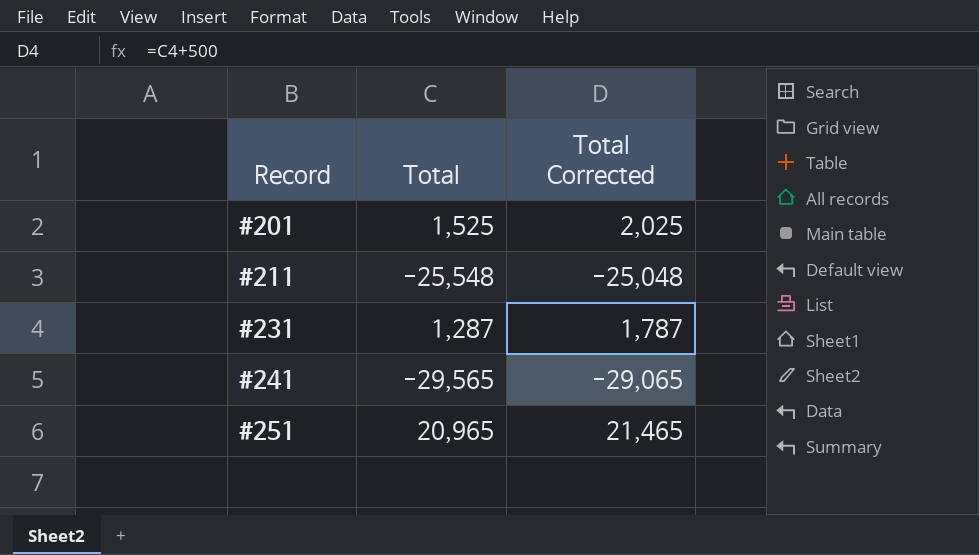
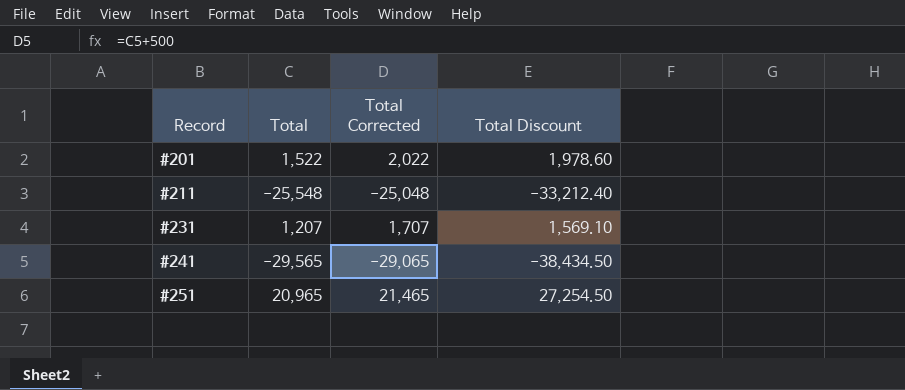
column Total Discount | formula: none -> [Total] * 1.3
#201 | Total: 1,525 -> 1,522
#201 | Total Corrected: 2,025 -> 2,022
#231 | Total: 1,287 -> 1,207
#231 | Total Corrected: 1,787 -> 1,707

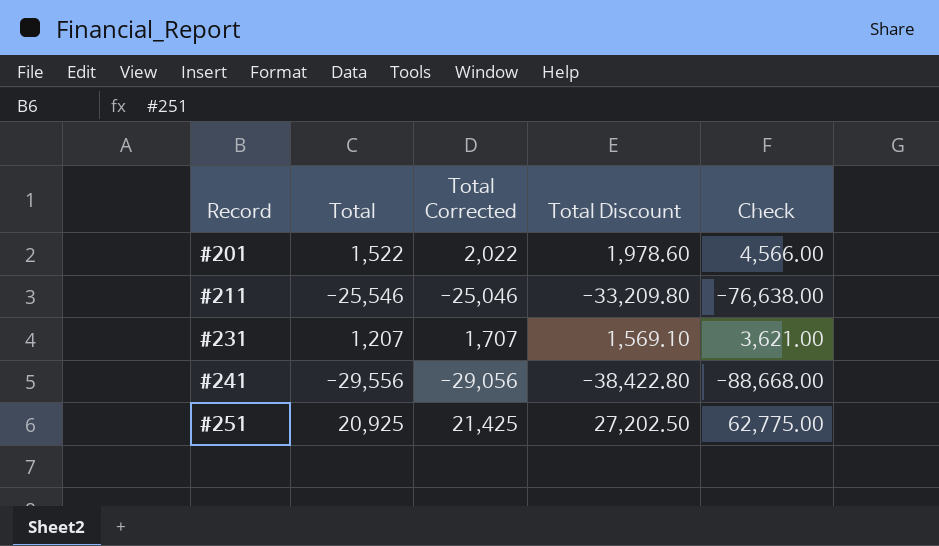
column Check | formula: none -> [Total] * 3
#211 | Total: -25,548 -> -25,546
#211 | Total Corrected: -25,048 -> -25,046
#211 | Total Discount: -33,212.40 -> -33,209.80
#241 | Total: -29,565 -> -29,556
#241 | Total Corrected: -29,065 -> -29,056
#241 | Total Discount: -38,434.50 -> -38,422.80
#251 | Total: 20,965 -> 20,925
#251 | Total Corrected: 21,465 -> 21,425
#251 | Total Discount: 27,254.50 -> 27,202.50

